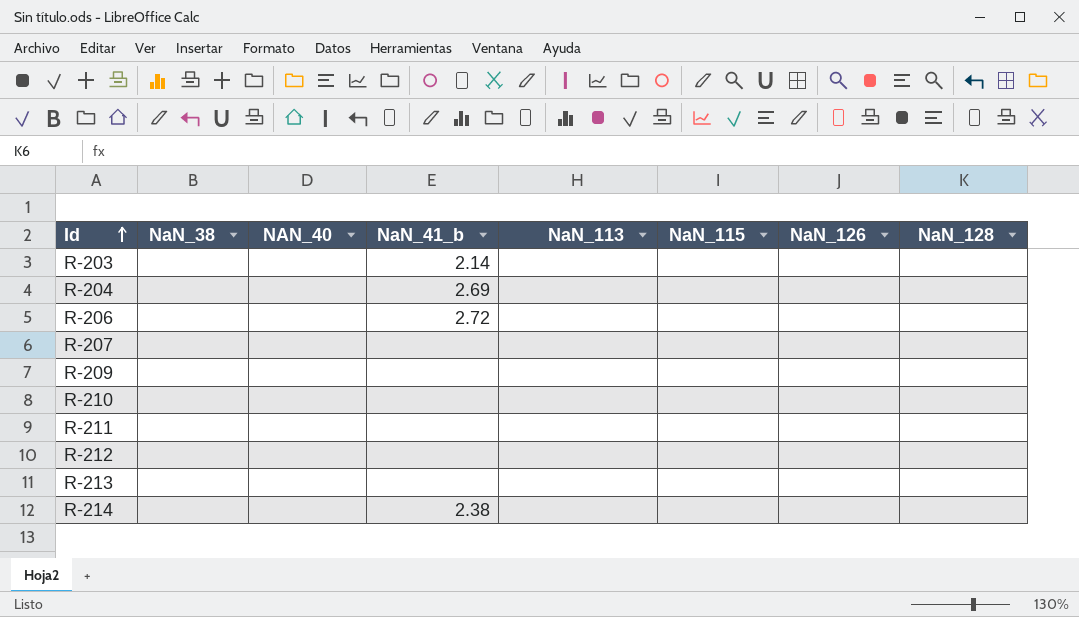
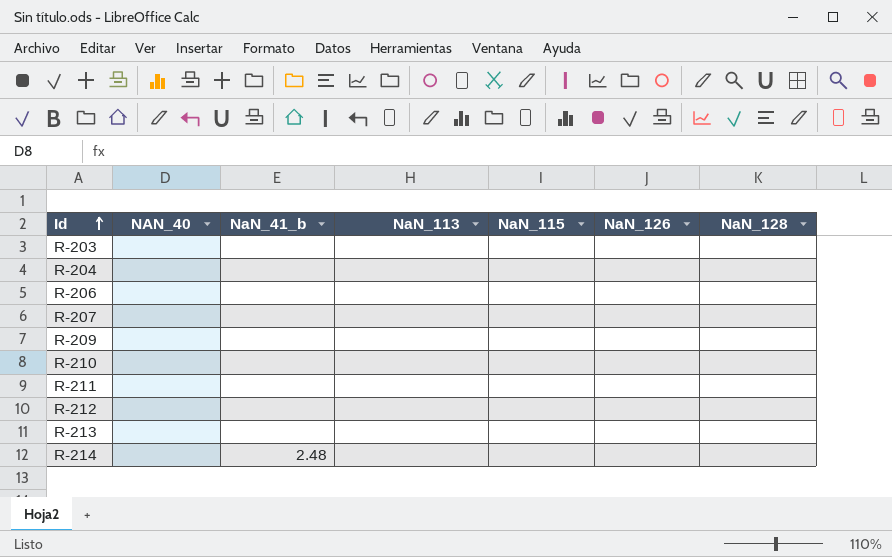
column NaN_38 | position: 2 -> none
R-203 | NaN_41_b: 2.14 -> none
R-204 | NaN_41_b: 2.69 -> none
R-206 | NaN_41_b: 2.72 -> none
R-214 | NaN_41_b: 2.38 -> 2.48

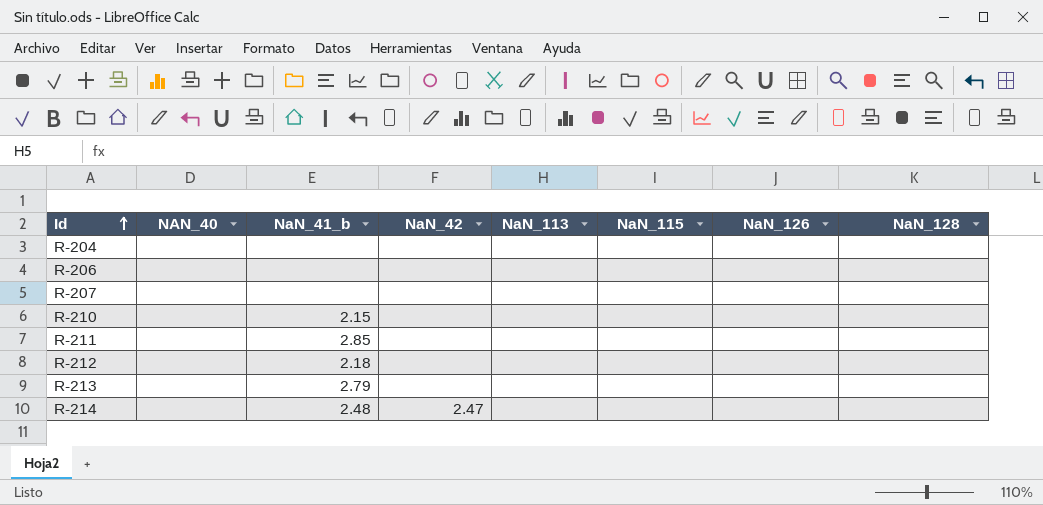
column NaN_42 | position: none -> 4
row R-203: none | none | none | none | none | none -> none
row R-209: none | none | none | none | none | none -> none
R-210 | NaN_41_b: none -> 2.15
R-211 | NaN_41_b: none -> 2.85
R-212 | NaN_41_b: none -> 2.18
R-213 | NaN_41_b: none -> 2.79

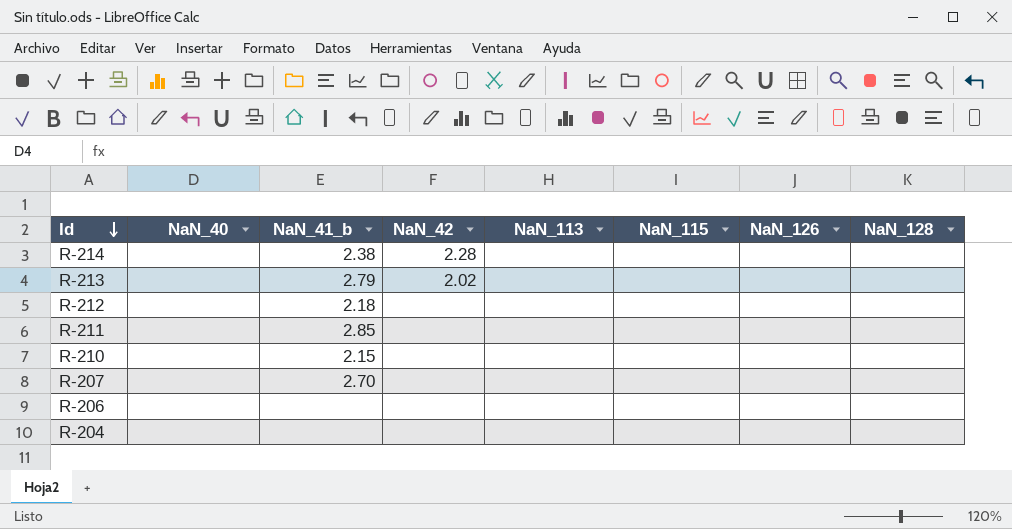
row order: Id ascending -> Id descending
column name: NAN_40 -> NaN_40
R-214 | NaN_41_b: 2.48 -> 2.38
R-214 | NaN_42: 2.47 -> 2.28
R-213 | NaN_42: none -> 2.02
R-207 | NaN_41_b: none -> 2.70

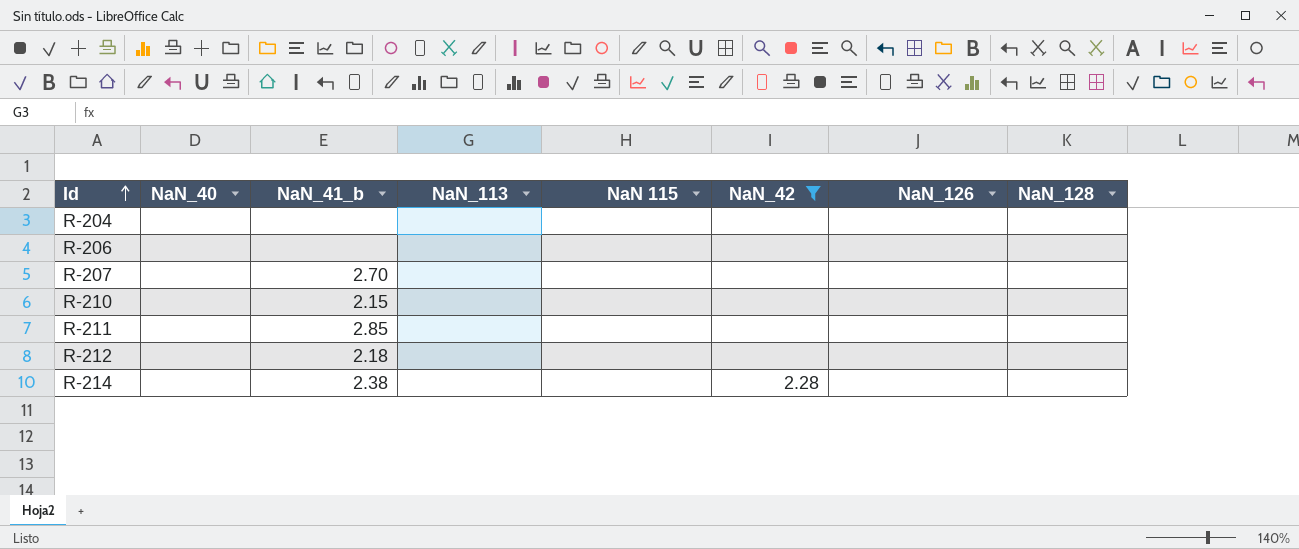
filter: none -> NaN_42 != 2.02
row order: Id descending -> Id ascending
column name: NaN_115 -> NaN 115
column NaN_42 | position: 4 -> 6

